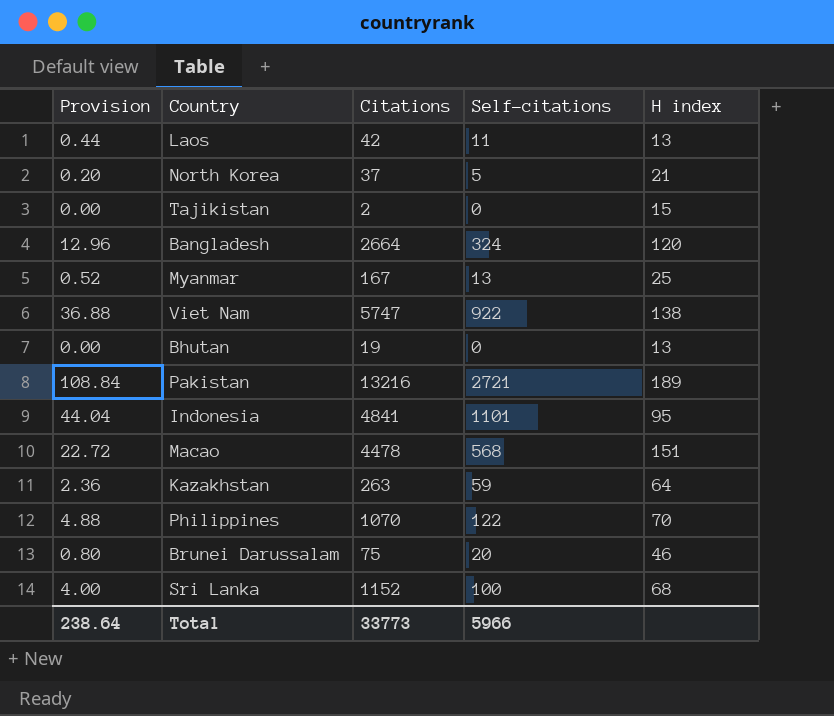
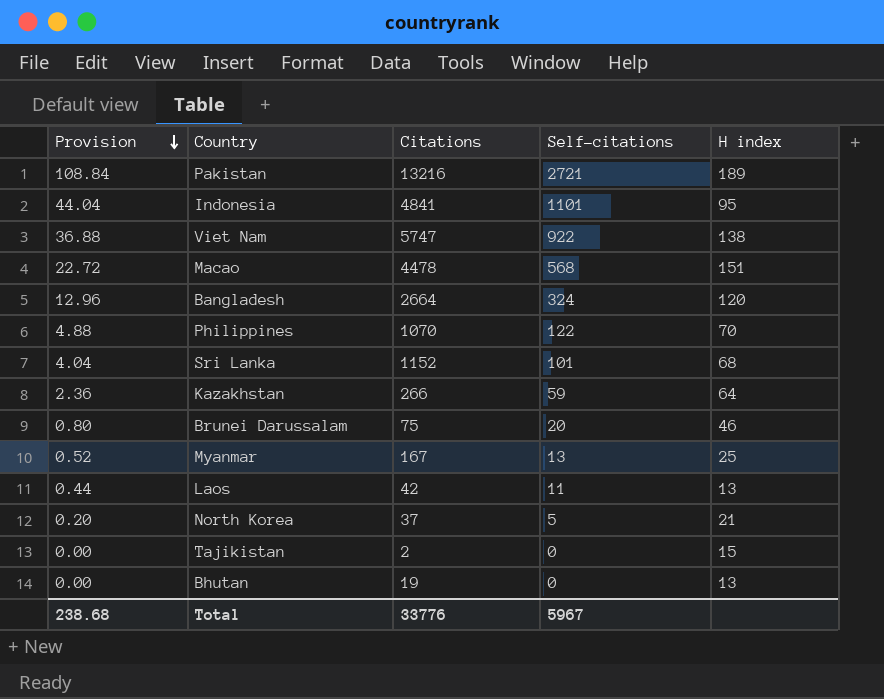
row order: none -> Provision descending
Sri Lanka | Provision: 4.00 -> 4.04
Sri Lanka | Self-citations: 100 -> 101
Kazakhstan | Citations: 263 -> 266
Total | Provision: 238.64 -> 238.68
Total | Citations: 33773 -> 33776
Total | Self-citations: 5966 -> 5967

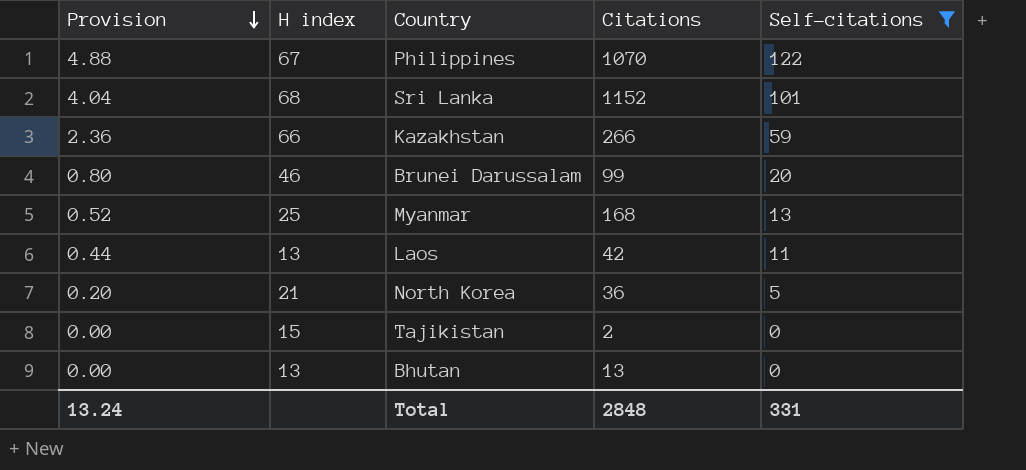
filter: none -> Self-citations <= 122
column H index | position: 5 -> 2
Philippines | H index: 70 -> 67
Kazakhstan | H index: 64 -> 66
Brunei Darussalam | Citations: 75 -> 99
Myanmar | Citations: 167 -> 168
North Korea | Citations: 37 -> 36
Bhutan | Citations: 19 -> 13
Total | Provision: 238.68 -> 13.24
Total | Citations: 33776 -> 2848
Total | Self-citations: 5967 -> 331

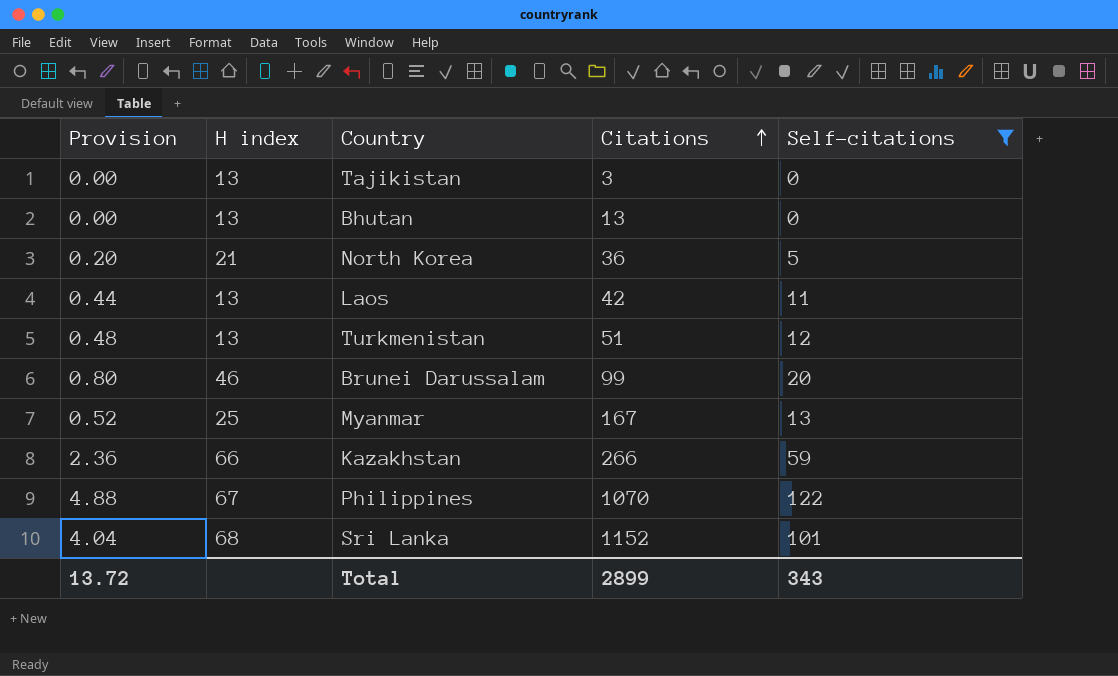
row order: Provision descending -> Citations ascending
Tajikistan | H index: 15 -> 13
Tajikistan | Citations: 2 -> 3
row Turkmenistan: none -> 0.48 | 13 | 51 | 12
Myanmar | Citations: 168 -> 167
Total | Provision: 13.24 -> 13.72
Total | Citations: 2848 -> 2899
Total | Self-citations: 331 -> 343

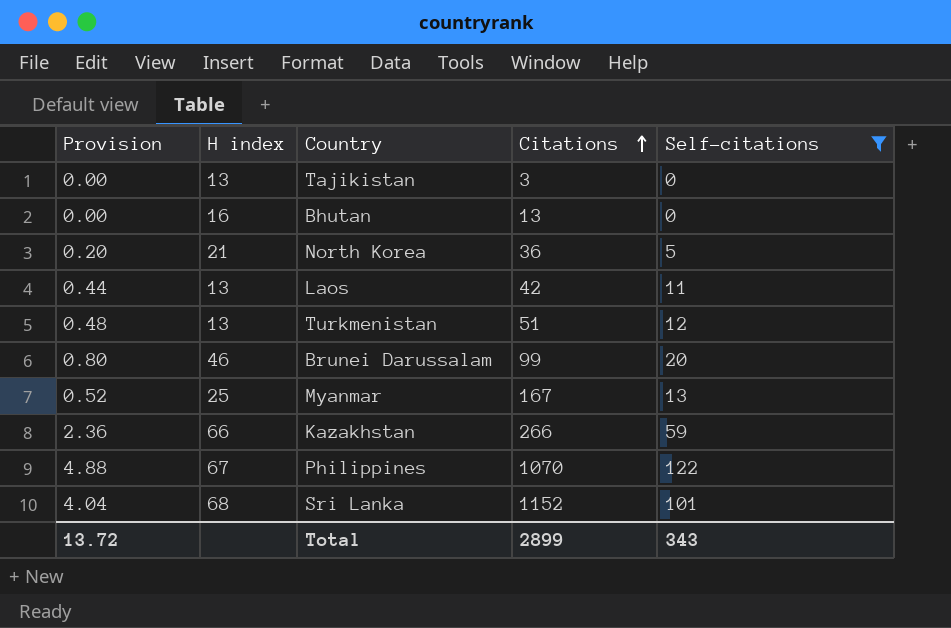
Bhutan | H index: 13 -> 16

